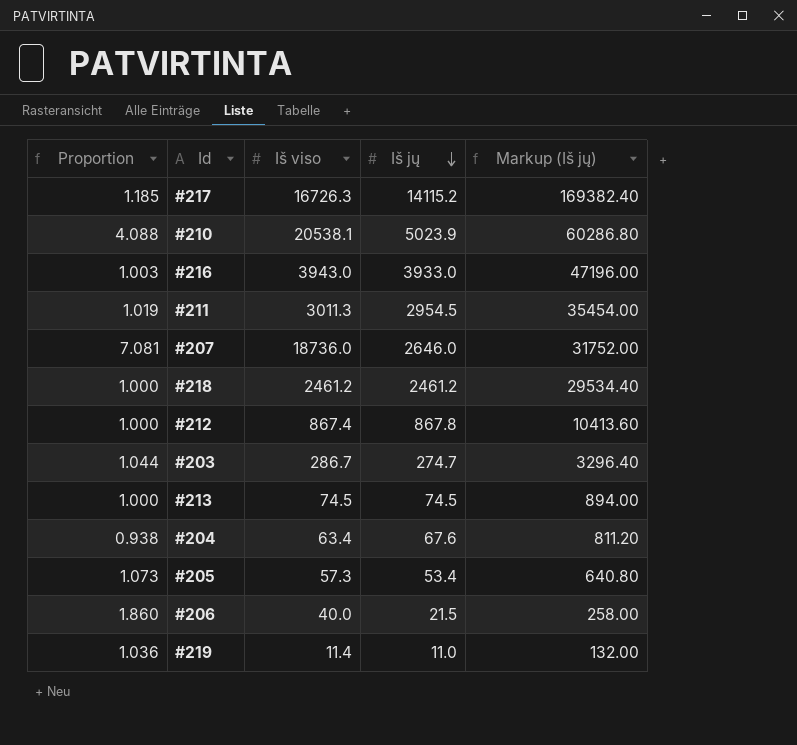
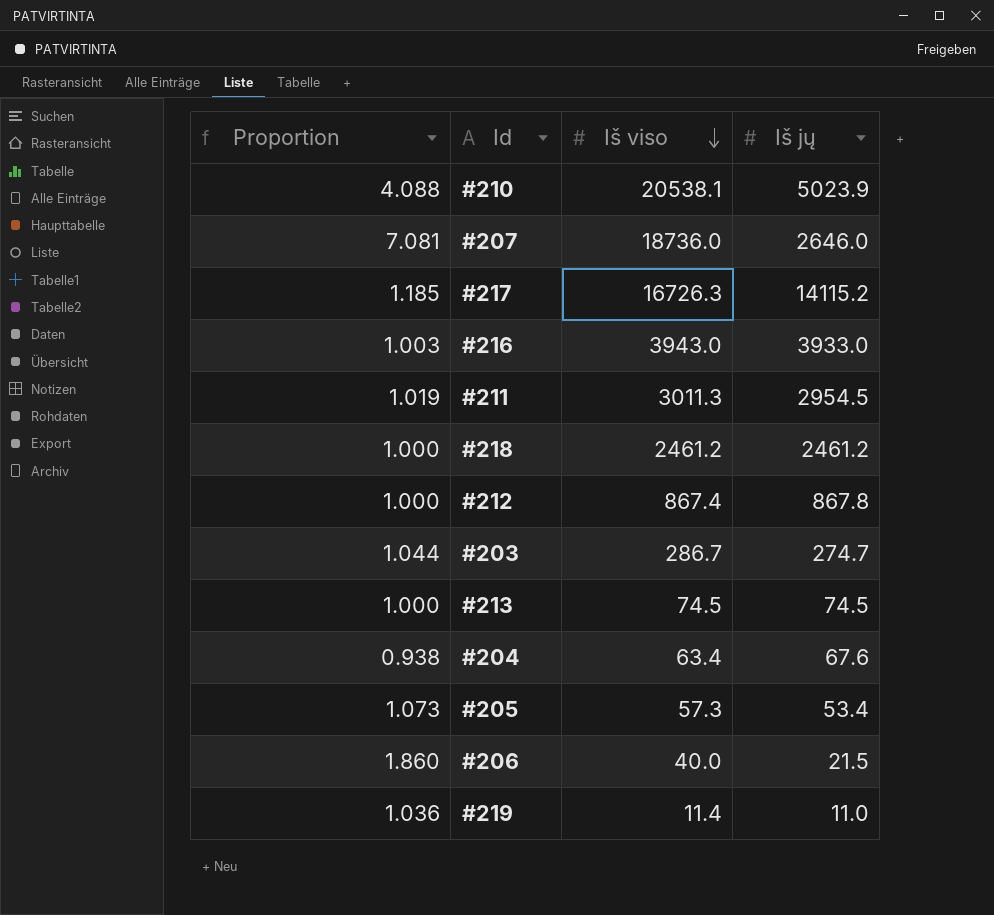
row order: Iš jų descending -> Iš viso descending
column Markup (Iš jų) | formula: [Iš jų] * 12 -> none

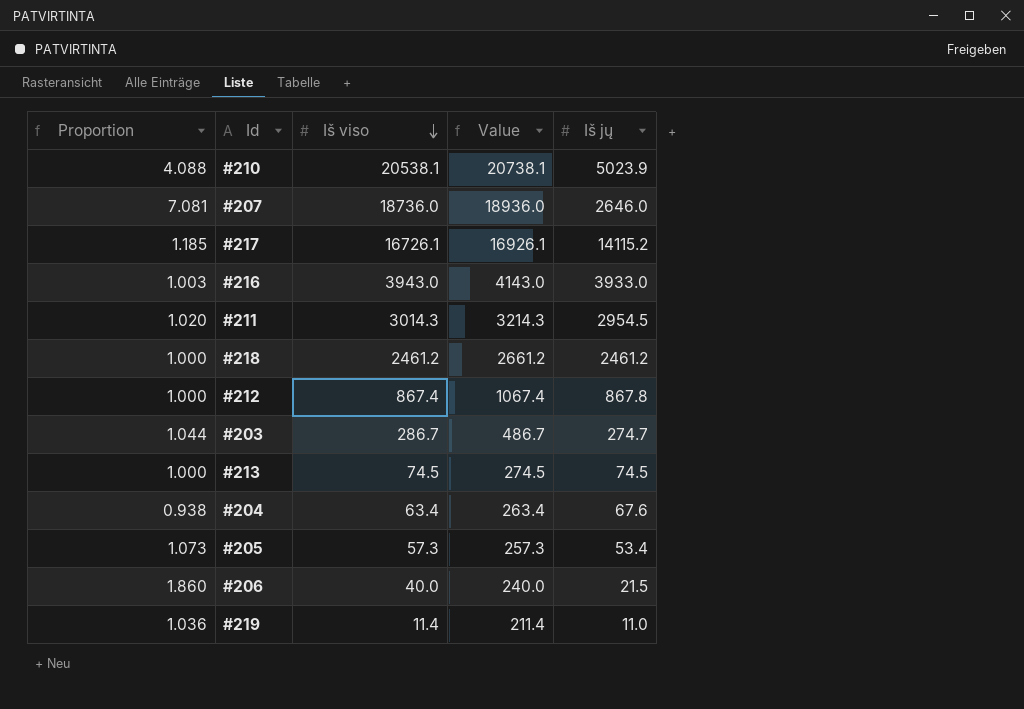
column Value | formula: none -> [Iš viso] + 200
#217 | Iš viso: 16726.3 -> 16726.1
#211 | Proportion: 1.019 -> 1.020
#211 | Iš viso: 3011.3 -> 3014.3

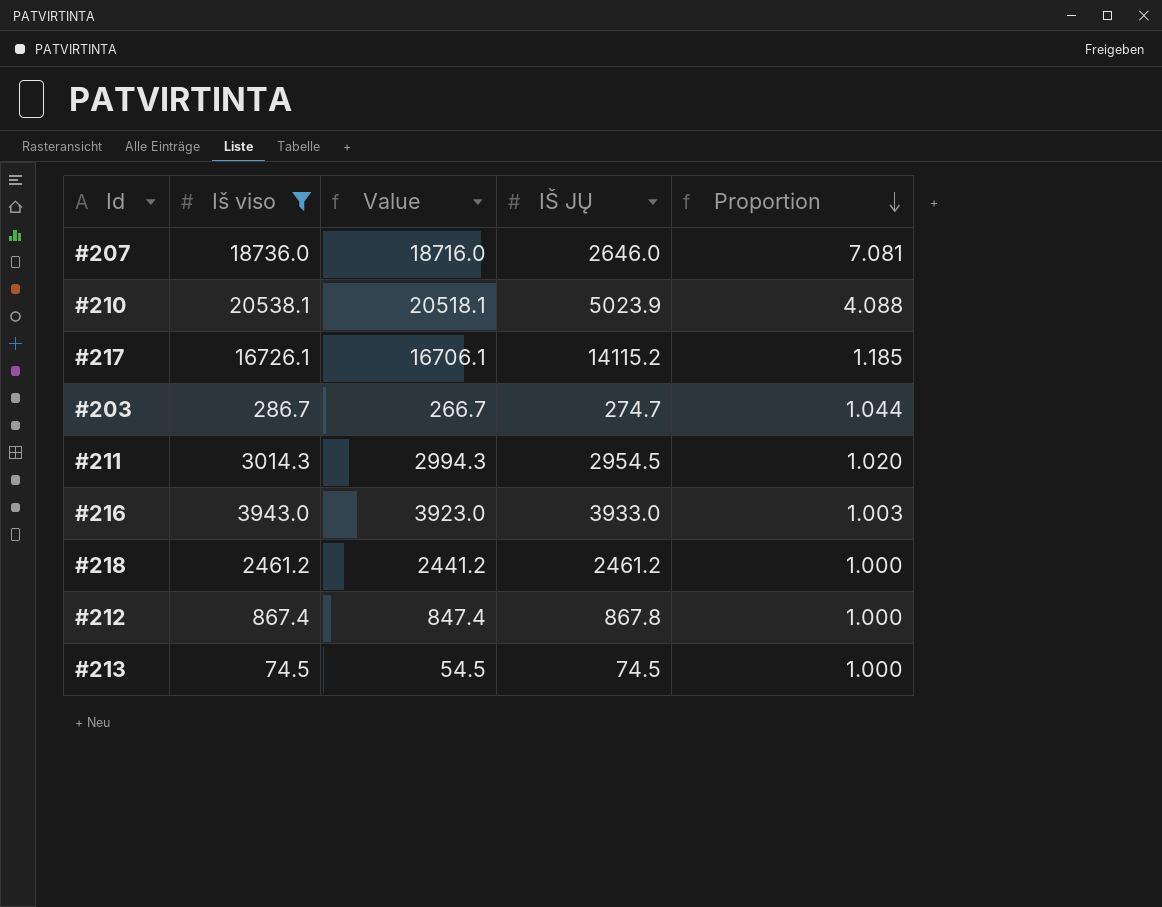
filter: none -> Iš viso >= 74.5
row order: Iš viso descending -> Proportion descending
column Value | formula: [Iš viso] + 200 -> [Iš viso] - 20
column name: Iš jų -> IŠ JŲ
column Proportion | position: 1 -> 5

